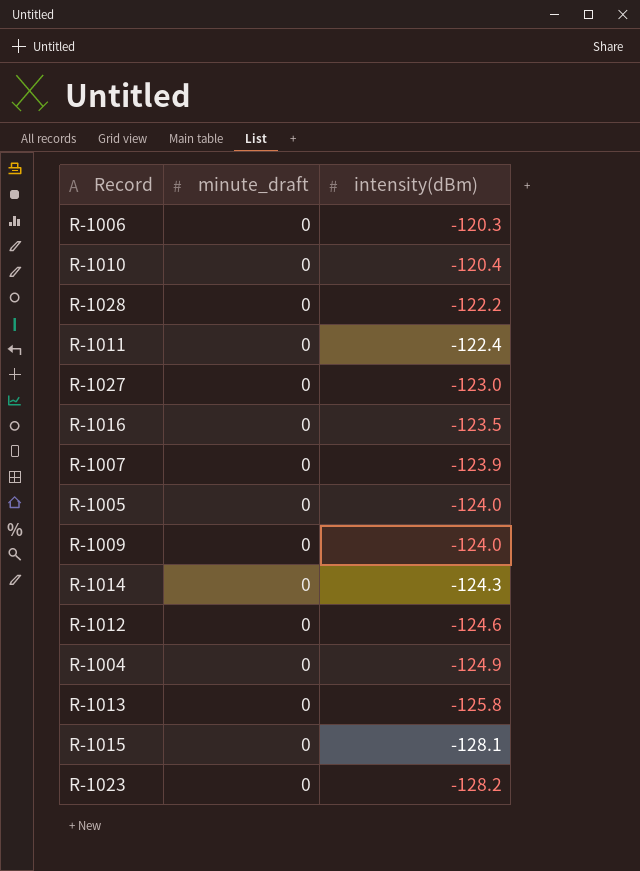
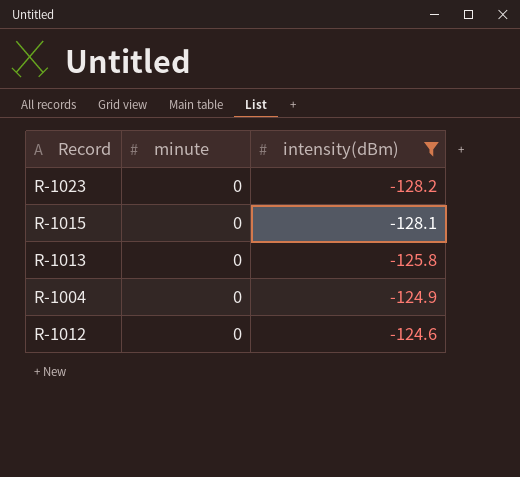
filter: none -> intensity(dBm) <= -124.6
row order: intensity(dBm) descending -> intensity(dBm) ascending
column name: minute_draft -> minute

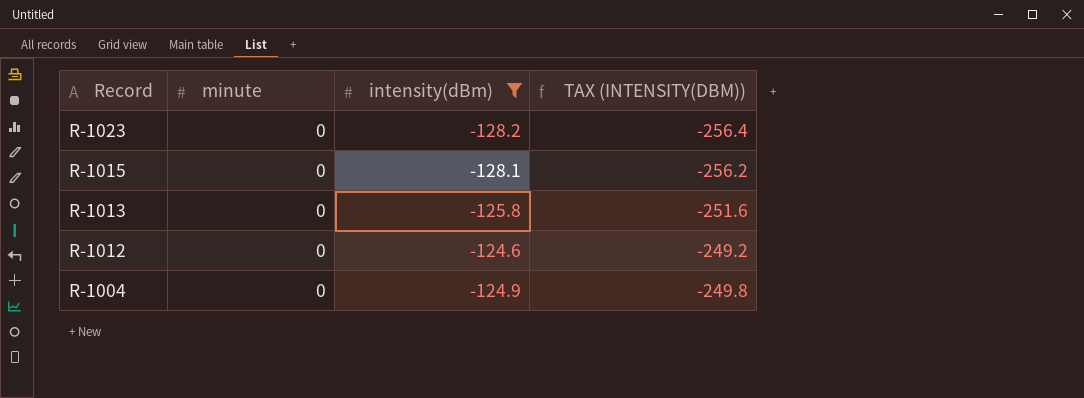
row order: intensity(dBm) ascending -> Record descending
column TAX (INTENSITY(DBM)) | formula: none -> [intensity(dBm)] * 2

